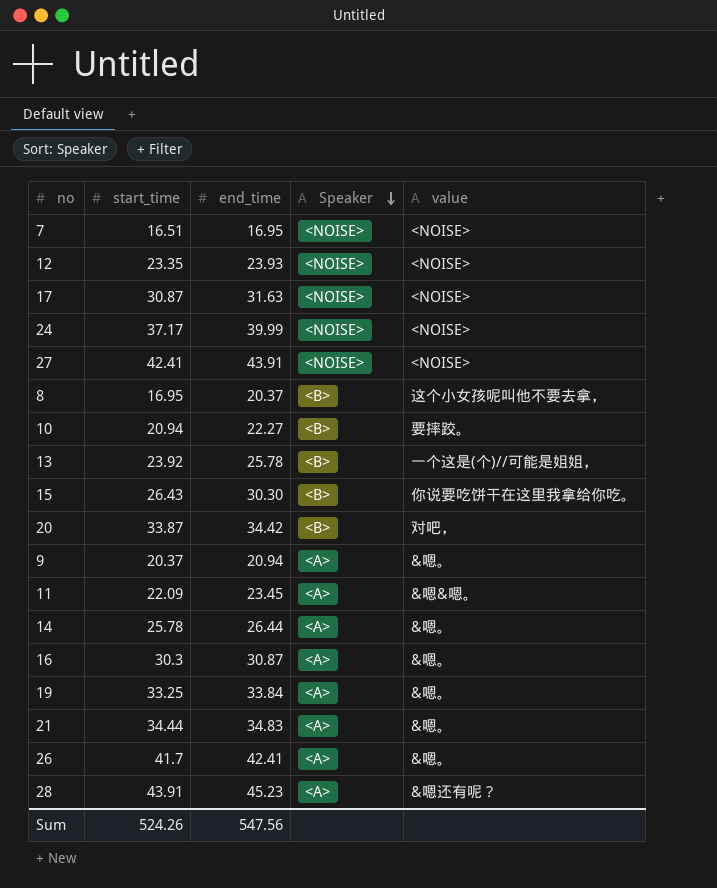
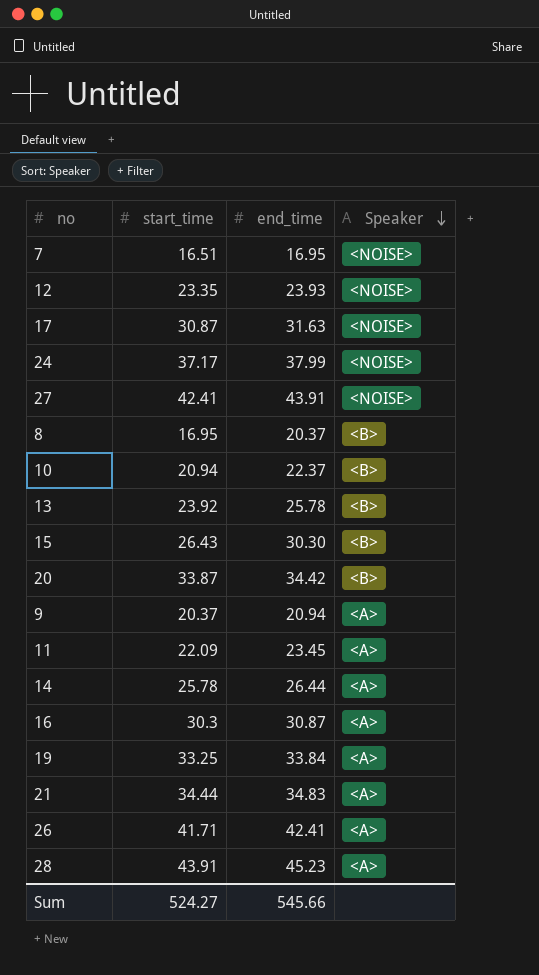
column value | position: 5 -> none
24 | end_time: 39.99 -> 37.99
10 | end_time: 22.27 -> 22.37
26 | start_time: 41.7 -> 41.71
Sum | start_time: 524.26 -> 524.27
Sum | end_time: 547.56 -> 545.66

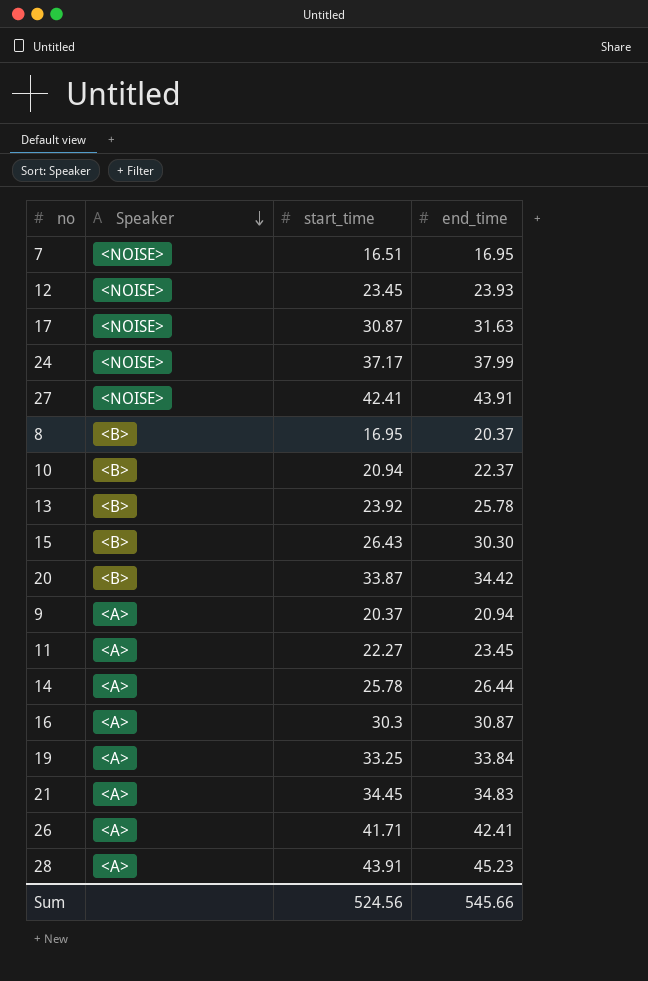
column Speaker | position: 4 -> 2
12 | start_time: 23.35 -> 23.45
11 | start_time: 22.09 -> 22.27
21 | start_time: 34.44 -> 34.45
Sum | start_time: 524.27 -> 524.56

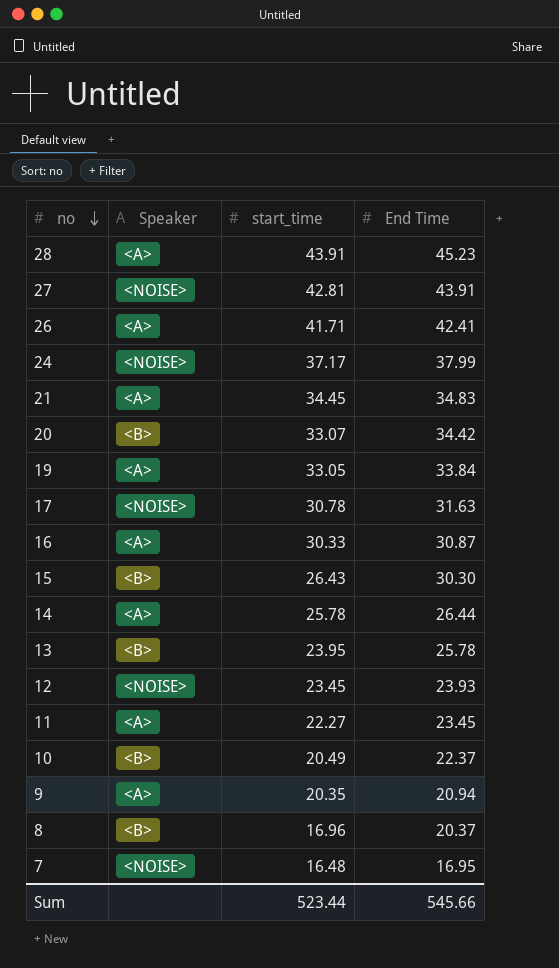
row order: Speaker descending -> no descending
column name: end_time -> End Time
27 | start_time: 42.41 -> 42.81
20 | start_time: 33.87 -> 33.07
19 | start_time: 33.25 -> 33.05
17 | start_time: 30.87 -> 30.78
16 | start_time: 30.3 -> 30.33
13 | start_time: 23.92 -> 23.95
10 | start_time: 20.94 -> 20.49
9 | start_time: 20.37 -> 20.35
8 | start_time: 16.95 -> 16.96
7 | start_time: 16.51 -> 16.48
Sum | start_time: 524.56 -> 523.44

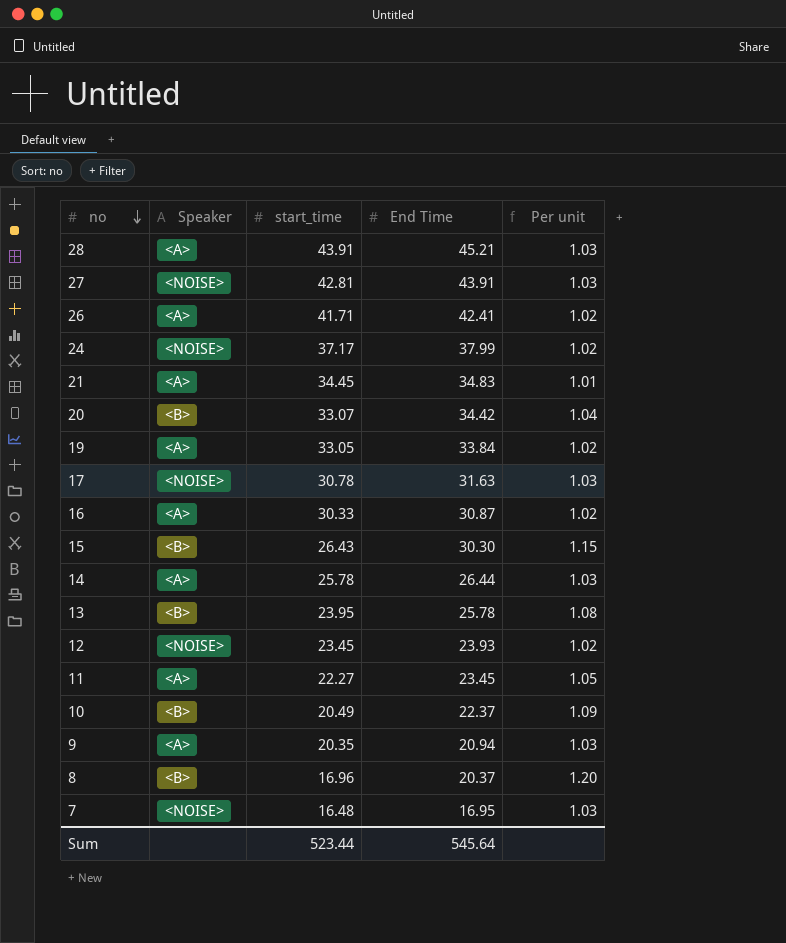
column Per unit | formula: none -> [End Time] / [start_time]
28 | End Time: 45.23 -> 45.21
Sum | End Time: 545.66 -> 545.64

